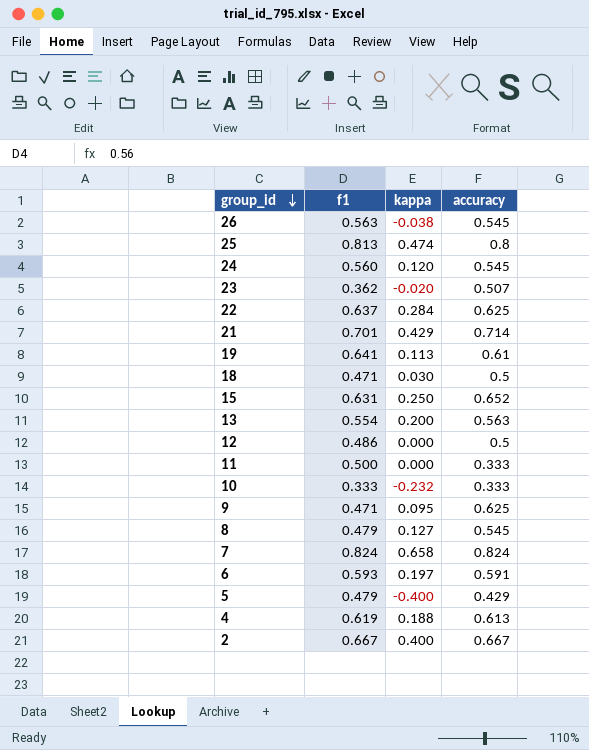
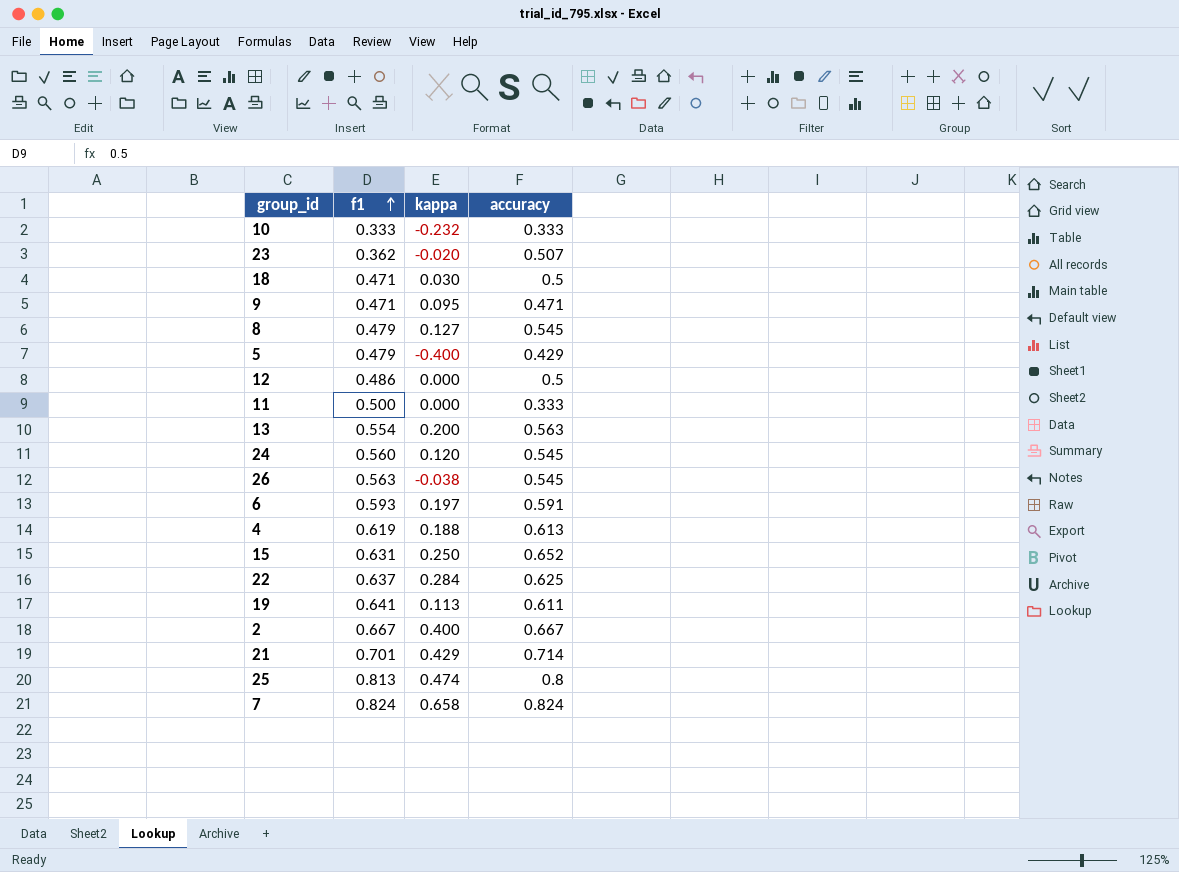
row order: group_id descending -> f1 ascending
9 | accuracy: 0.625 -> 0.471
19 | accuracy: 0.61 -> 0.611

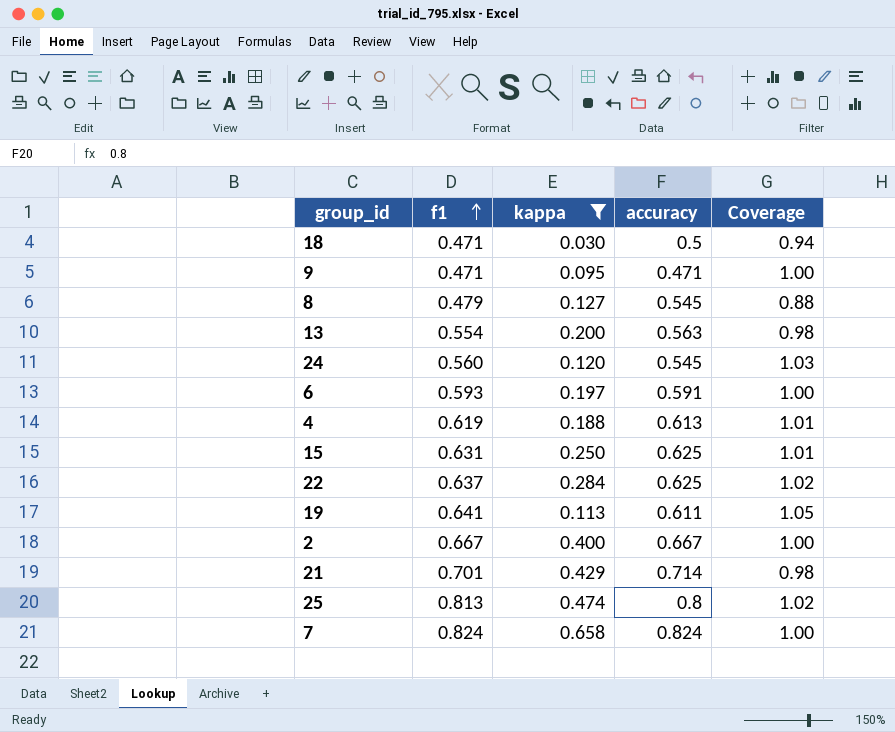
filter: none -> kappa >= 0.030
column Coverage | formula: none -> [f1] / [accuracy]
15 | accuracy: 0.652 -> 0.625

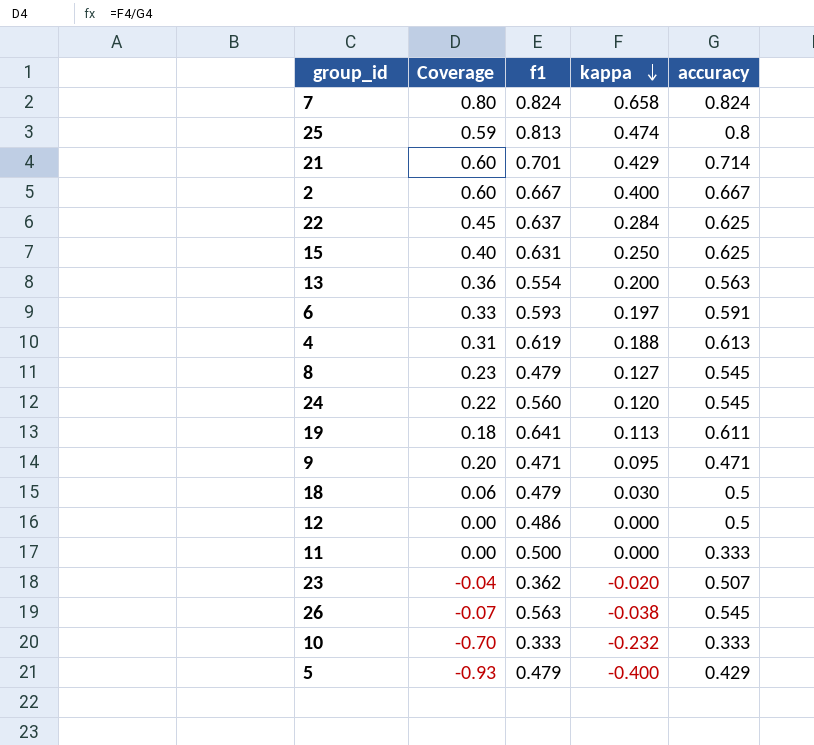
filter: kappa >= 0.030 -> none
row order: f1 ascending -> kappa descending
column Coverage | formula: [f1] / [accuracy] -> [kappa] / [accuracy]
column Coverage | position: 5 -> 2
18 | f1: 0.471 -> 0.479

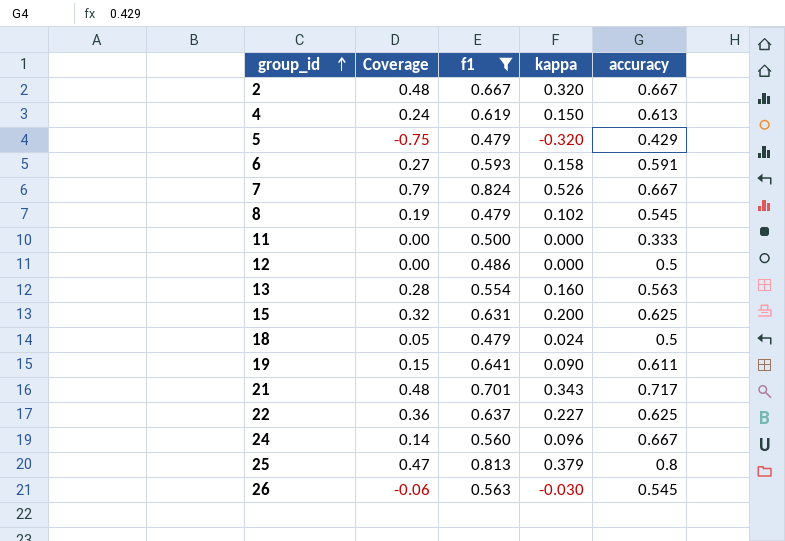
filter: none -> f1 >= 0.479
row order: kappa descending -> group_id ascending
2 | Coverage: 0.60 -> 0.48
2 | kappa: 0.400 -> 0.320
4 | Coverage: 0.31 -> 0.24
4 | kappa: 0.188 -> 0.150
5 | Coverage: -0.93 -> -0.75
5 | kappa: -0.400 -> -0.320
6 | Coverage: 0.33 -> 0.27
6 | kappa: 0.197 -> 0.158
7 | Coverage: 0.80 -> 0.79
7 | kappa: 0.658 -> 0.526
7 | accuracy: 0.824 -> 0.667
8 | Coverage: 0.23 -> 0.19
8 | kappa: 0.127 -> 0.102
13 | Coverage: 0.36 -> 0.28
13 | kappa: 0.200 -> 0.160
15 | Coverage: 0.40 -> 0.32
15 | kappa: 0.250 -> 0.200
18 | Coverage: 0.06 -> 0.05
18 | kappa: 0.030 -> 0.024
19 | Coverage: 0.18 -> 0.15
19 | kappa: 0.113 -> 0.090
21 | Coverage: 0.60 -> 0.48
21 | kappa: 0.429 -> 0.343
21 | accuracy: 0.714 -> 0.717
22 | Coverage: 0.45 -> 0.36
22 | kappa: 0.284 -> 0.227
24 | Coverage: 0.22 -> 0.14
24 | kappa: 0.120 -> 0.096
24 | accuracy: 0.545 -> 0.667
25 | Coverage: 0.59 -> 0.47
25 | kappa: 0.474 -> 0.379
26 | Coverage: -0.07 -> -0.06
26 | kappa: -0.038 -> -0.030

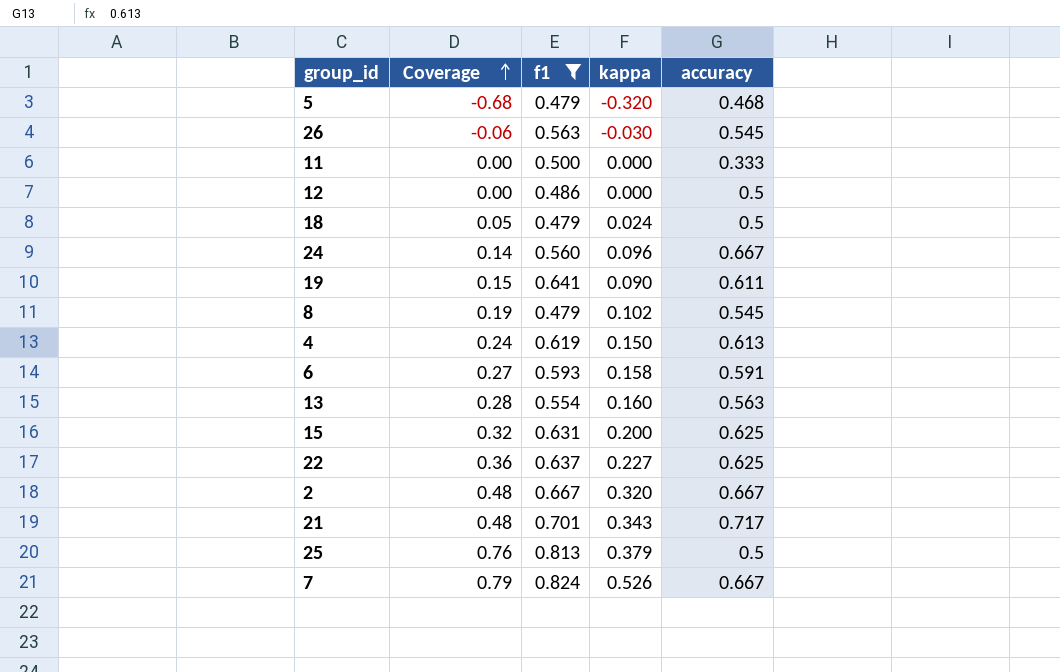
row order: group_id ascending -> Coverage ascending
5 | Coverage: -0.75 -> -0.68
5 | accuracy: 0.429 -> 0.468
25 | Coverage: 0.47 -> 0.76
25 | accuracy: 0.8 -> 0.5

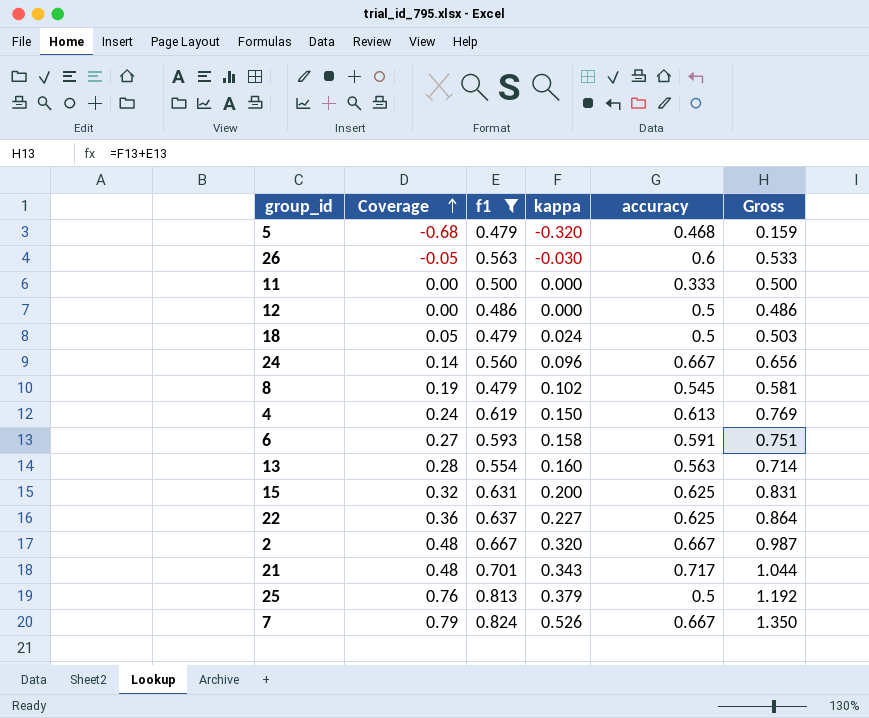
column Gross | formula: none -> [f1] + [kappa]
row 19: 0.15 | 0.641 | 0.090 | 0.611 -> none
26 | Coverage: -0.06 -> -0.05
26 | accuracy: 0.545 -> 0.6

